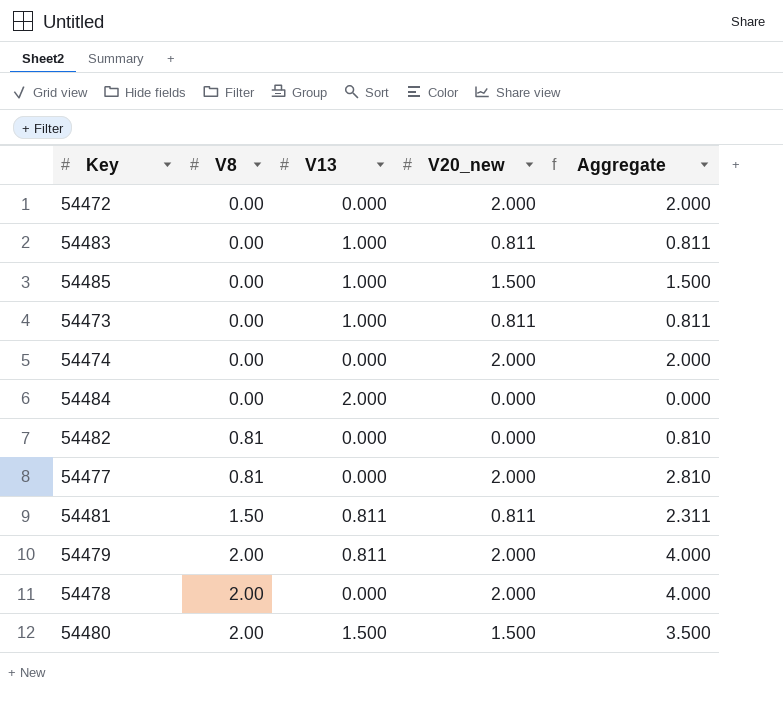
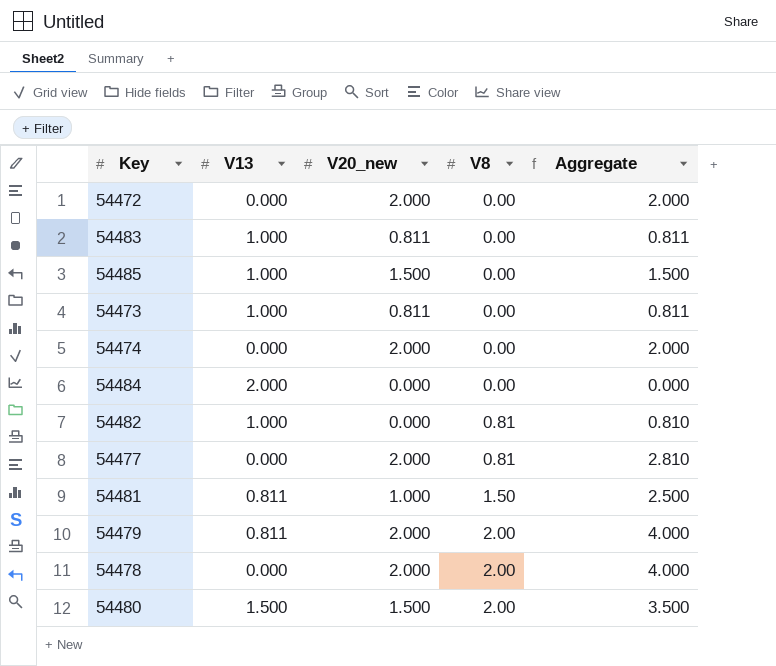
column V8 | position: 2 -> 4
54482 | V13: 0.000 -> 1.000
54481 | V20_new: 0.811 -> 1.000
54481 | Aggregate: 2.311 -> 2.500

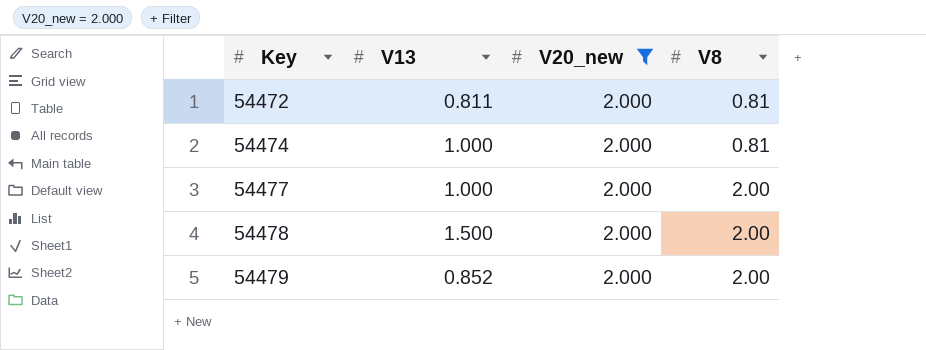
filter: none -> V20_new = 2.000
row order: V8 ascending -> Key ascending
column Aggregate | formula: [V20_new] + [V8] -> none
54472 | V13: 0.000 -> 0.811
54472 | V8: 0.00 -> 0.81
54474 | V13: 0.000 -> 1.000
54474 | V8: 0.00 -> 0.81
54477 | V13: 0.000 -> 1.000
54477 | V8: 0.81 -> 2.00
54478 | V13: 0.000 -> 1.500
54479 | V13: 0.811 -> 0.852

